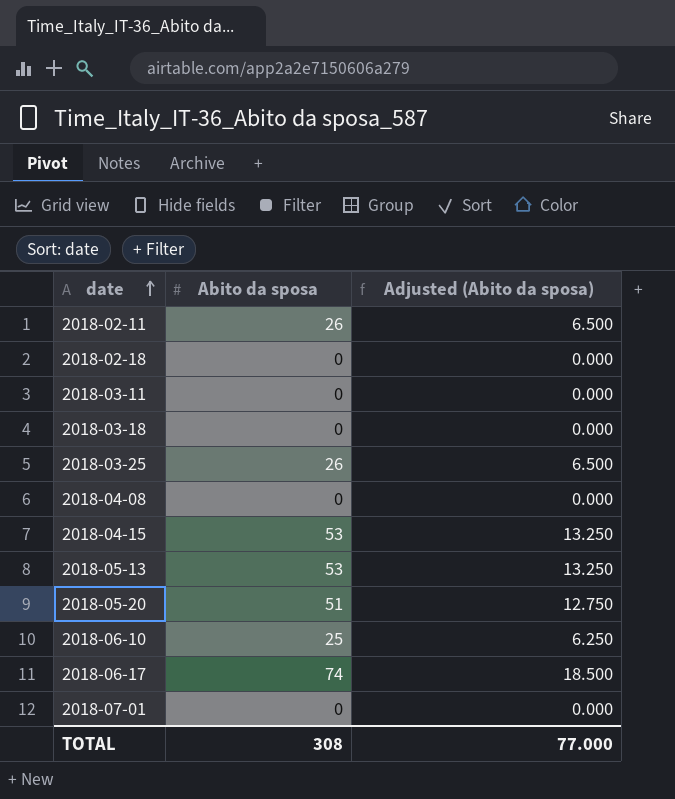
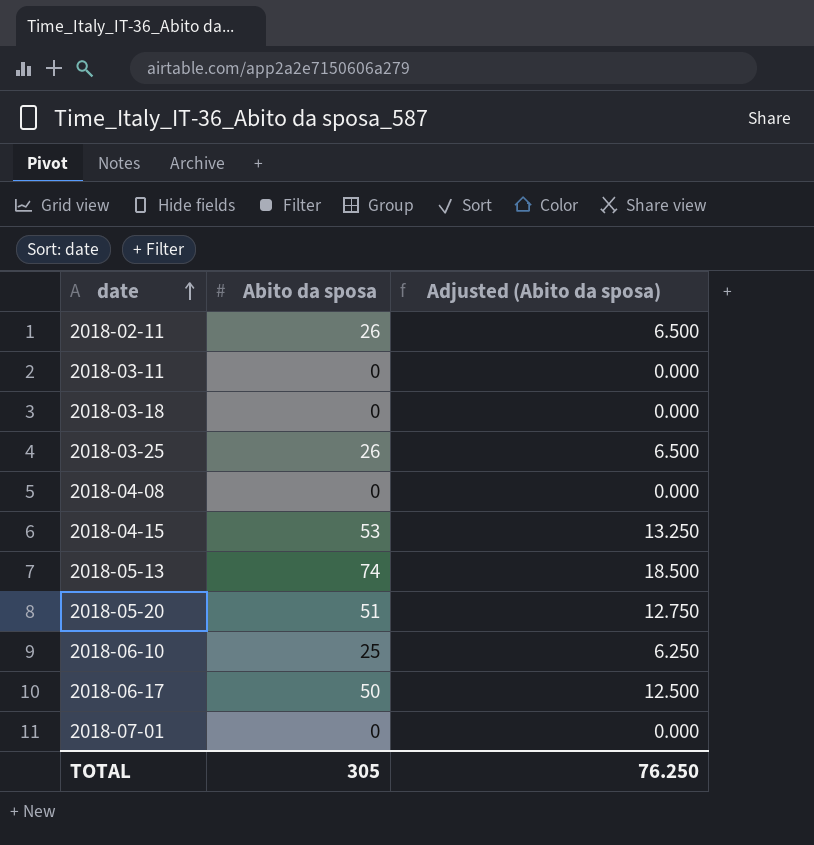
row 2018-02-18: 0 | 0.000 -> none
2018-05-13 | Abito da sposa: 53 -> 74
2018-05-13 | Adjusted (Abito da sposa): 13.250 -> 18.500
2018-06-17 | Abito da sposa: 74 -> 50
2018-06-17 | Adjusted (Abito da sposa): 18.500 -> 12.500
TOTAL | Abito da sposa: 308 -> 305
TOTAL | Adjusted (Abito da sposa): 77.000 -> 76.250

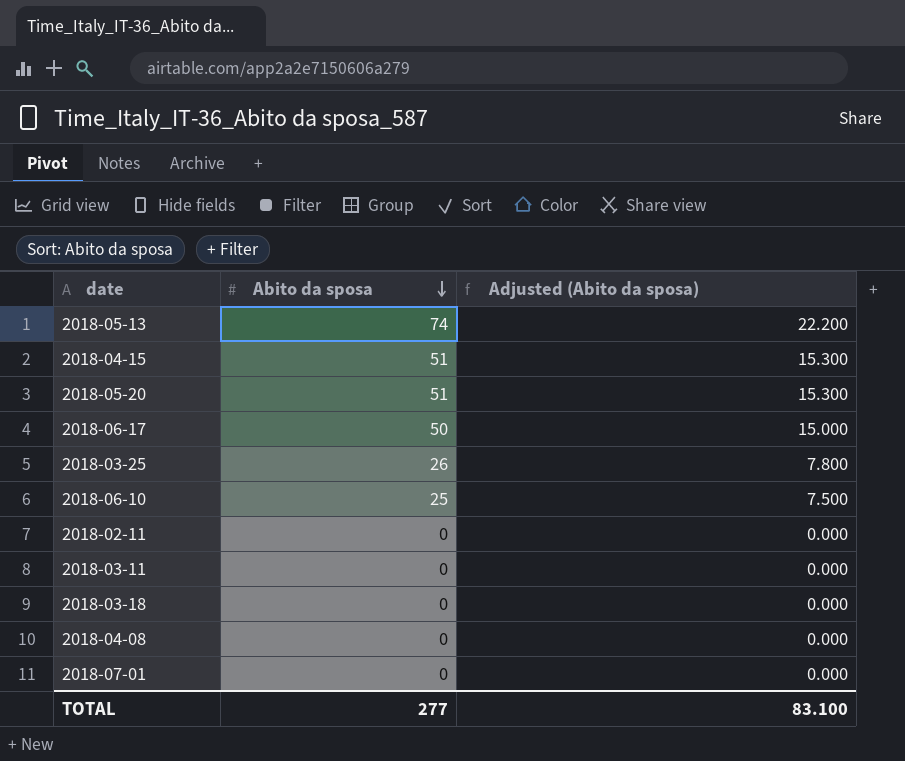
row order: date ascending -> Abito da sposa descending
column Adjusted (Abito da sposa) | formula: [Abito da sposa] * 0.25 -> [Abito da sposa] * 0.3
2018-04-15 | Abito da sposa: 53 -> 51
2018-02-11 | Abito da sposa: 26 -> 0
TOTAL | Abito da sposa: 305 -> 277
TOTAL | Adjusted (Abito da sposa): 76.250 -> 83.100

